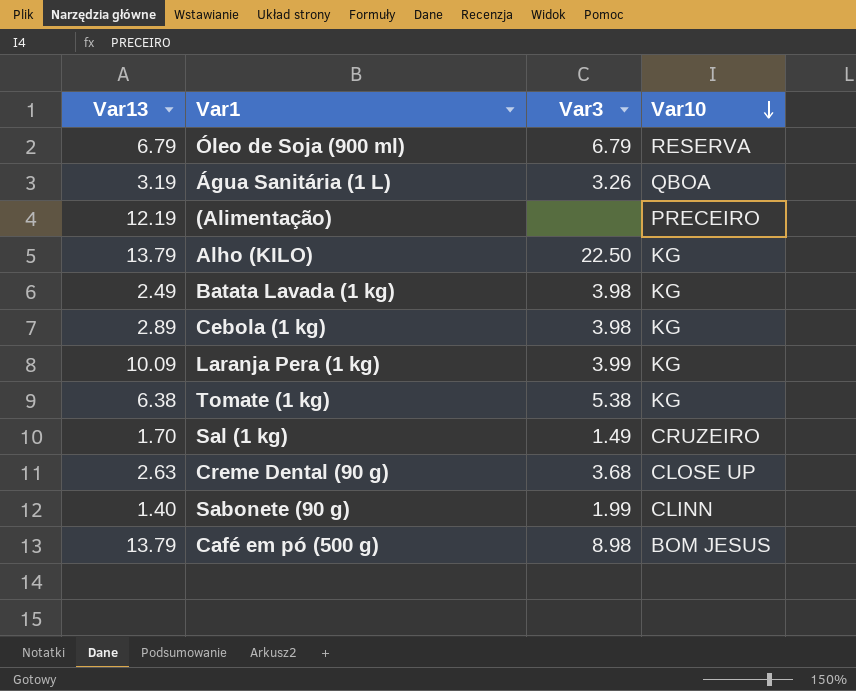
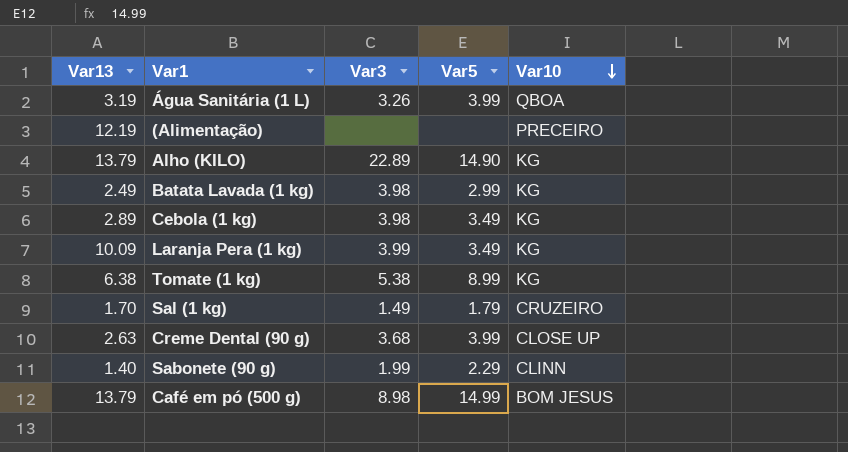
column Var5 | position: none -> 4
row Óleo de Soja (900 ml): 6.79 | 6.79 | RESERVA -> none
Alho (KILO) | Var3: 22.50 -> 22.89

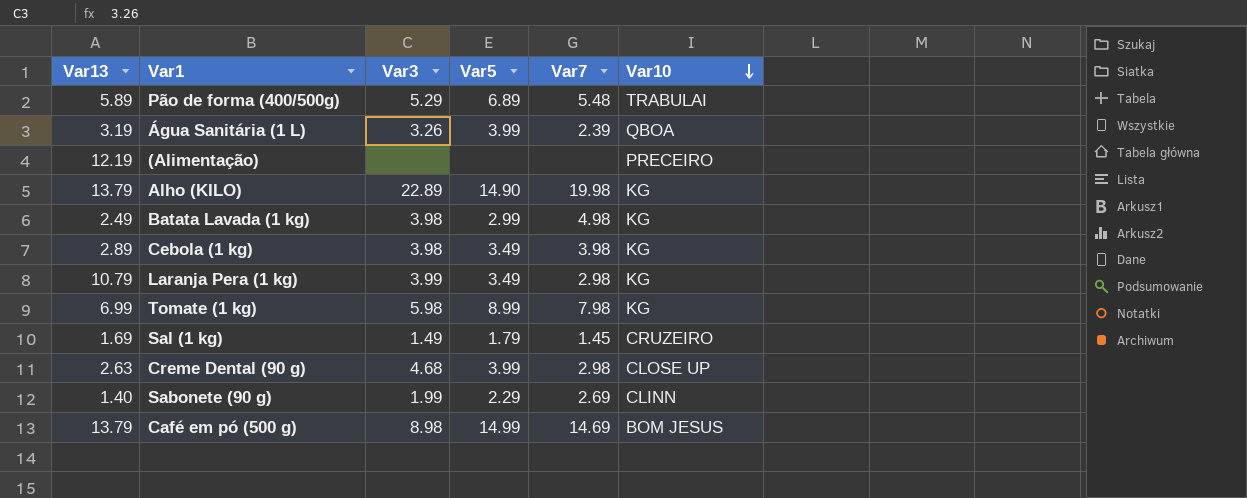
column Var7 | position: none -> 5
row Pão de forma (400/500g): none -> 5.89 | 5.29 | 6.89 | 5.48 | TRABULAI
Laranja Pera (1 kg) | Var13: 10.09 -> 10.79
Tomate (1 kg) | Var13: 6.38 -> 6.99
Tomate (1 kg) | Var3: 5.38 -> 5.98
Sal (1 kg) | Var13: 1.70 -> 1.69
Creme Dental (90 g) | Var3: 3.68 -> 4.68

